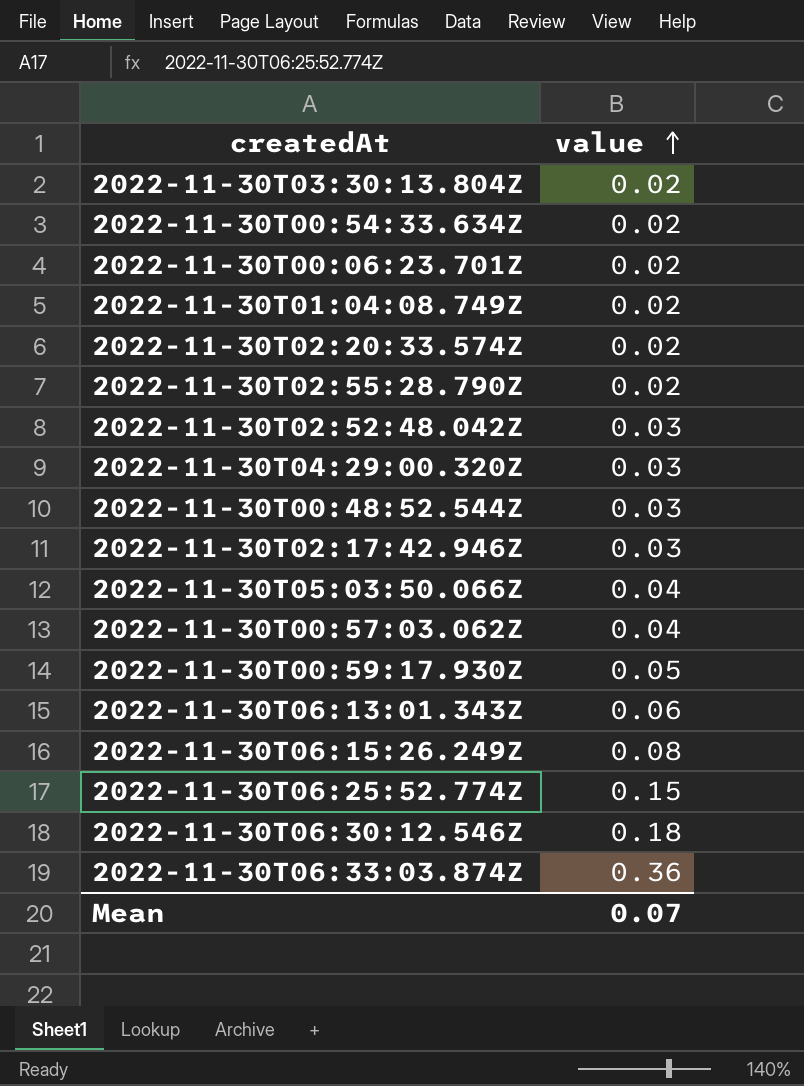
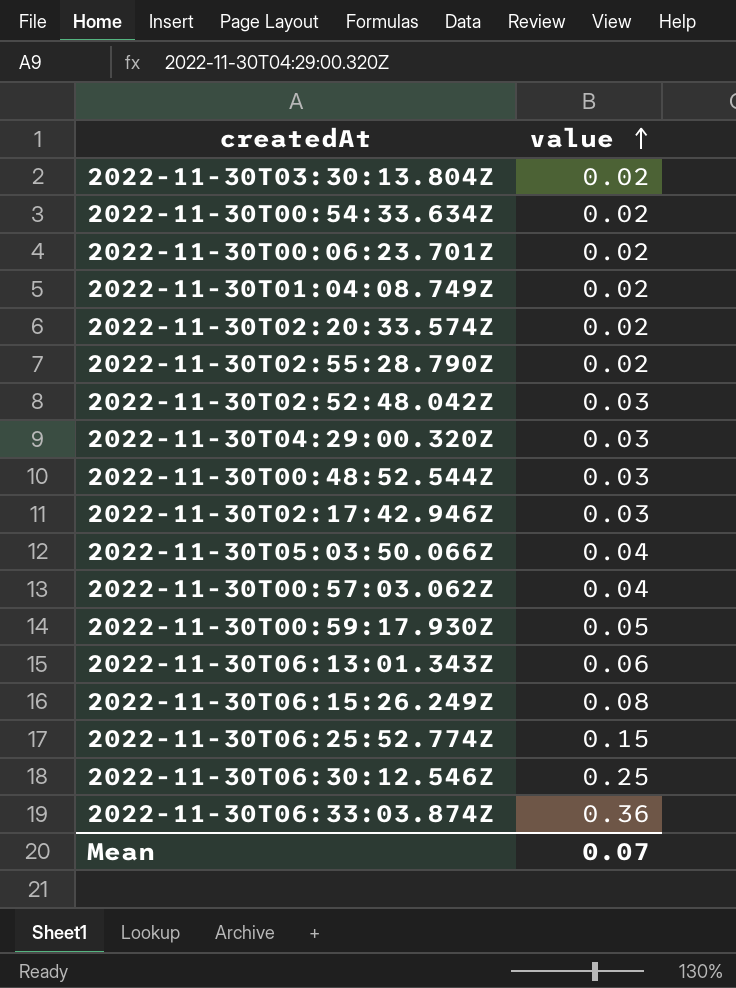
2022-11-30T06:30:12.546Z | value: 0.18 -> 0.25

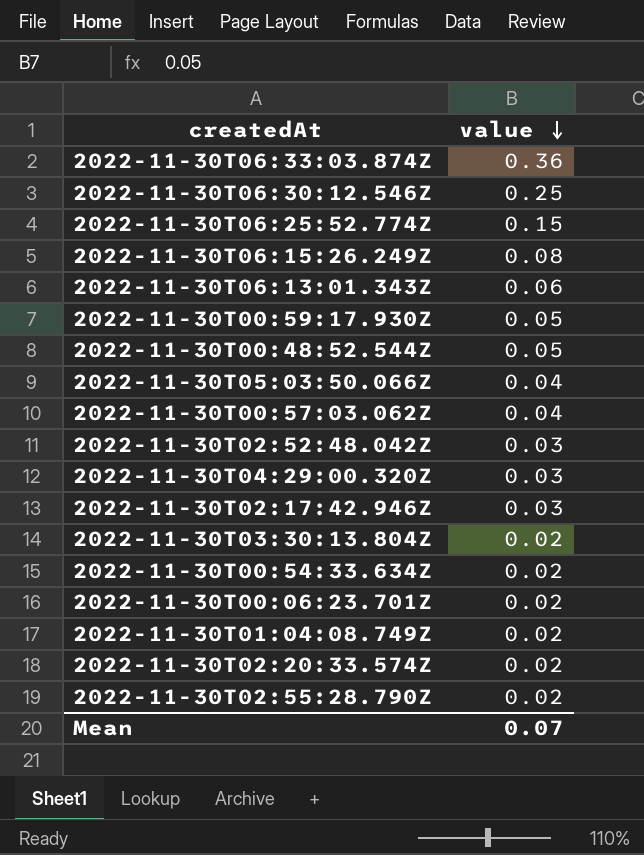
row order: value ascending -> value descending
2022-11-30T00:48:52.544Z | value: 0.03 -> 0.05

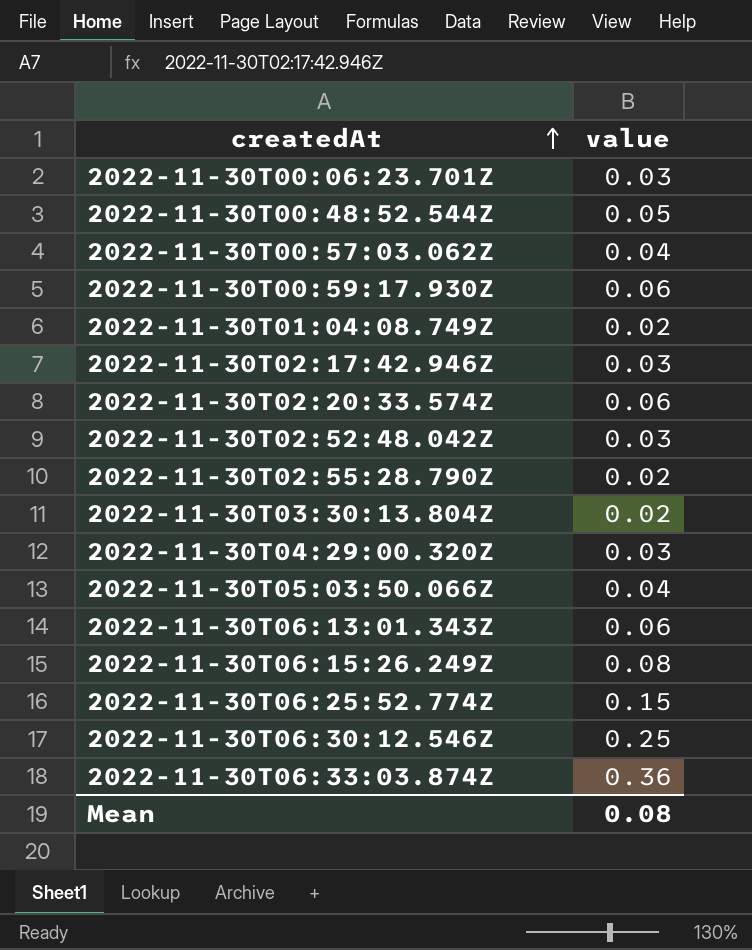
row order: value descending -> createdAt ascending
row 2022-11-30T00:54:33.634Z: 0.02 -> none
2022-11-30T00:06:23.701Z | value: 0.02 -> 0.03
2022-11-30T00:59:17.930Z | value: 0.05 -> 0.06
2022-11-30T02:20:33.574Z | value: 0.02 -> 0.06
Mean | value: 0.07 -> 0.08

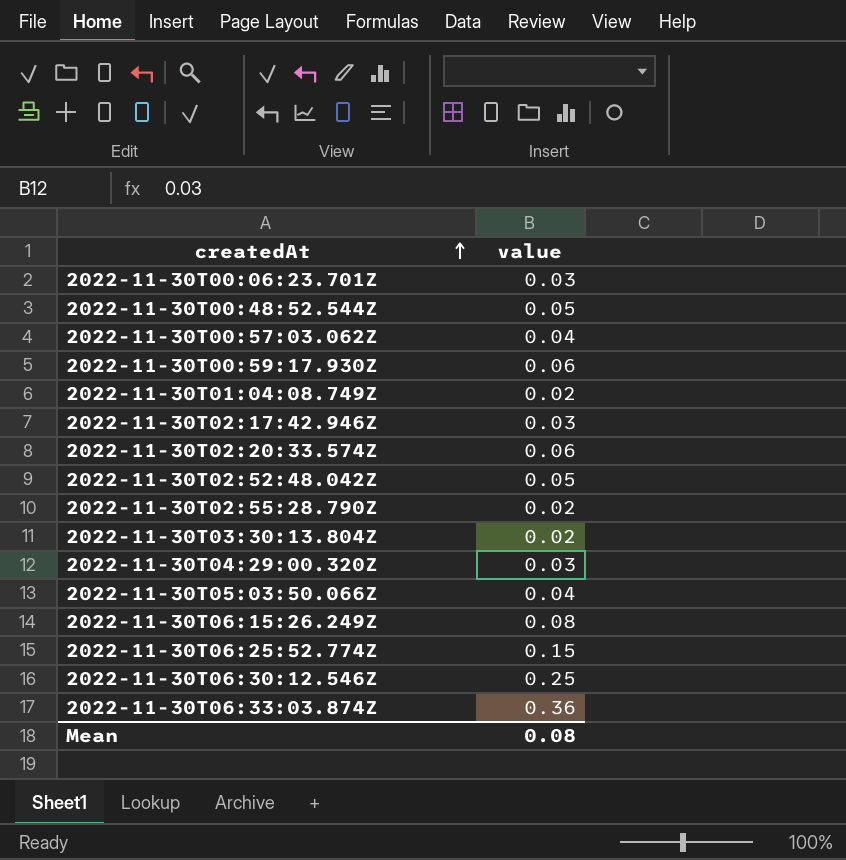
row 2022-11-30T06:13:01.343Z: 0.06 -> none
2022-11-30T02:52:48.042Z | value: 0.03 -> 0.05

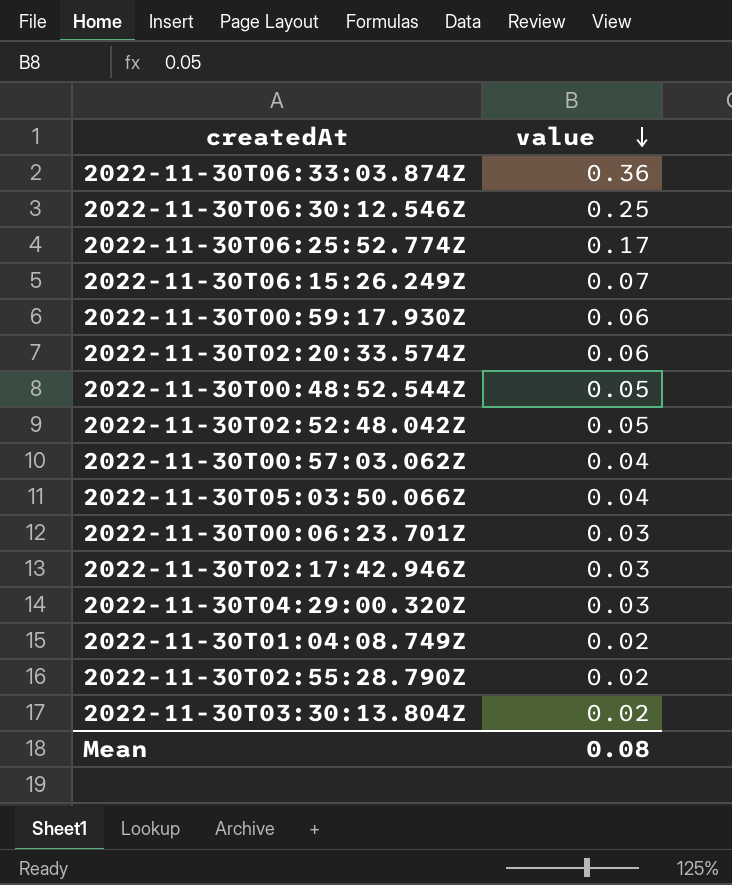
row order: createdAt ascending -> value descending
2022-11-30T06:25:52.774Z | value: 0.15 -> 0.17
2022-11-30T06:15:26.249Z | value: 0.08 -> 0.07

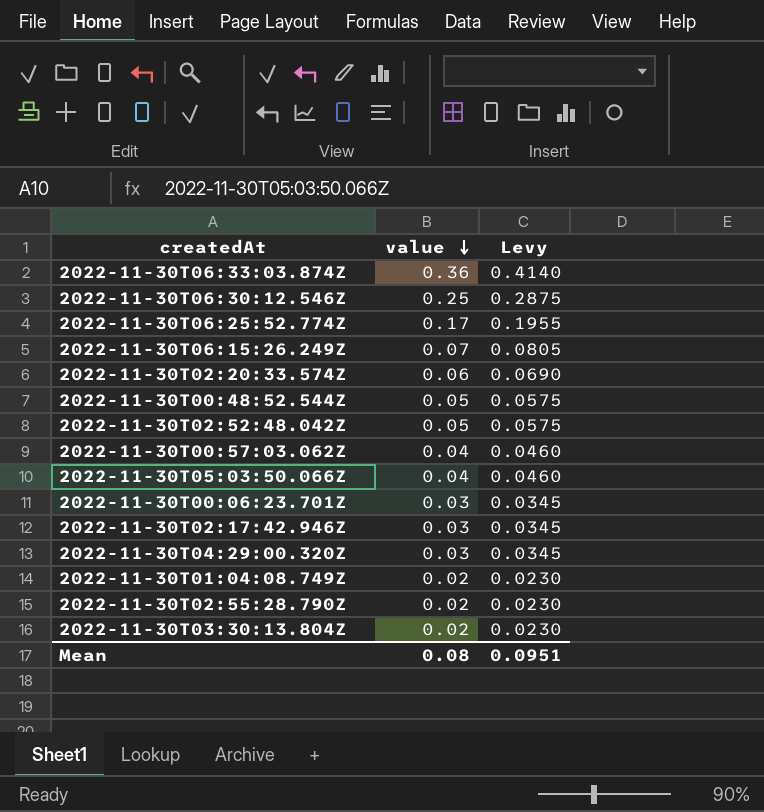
column Levy | formula: none -> [value] * 1.15
row 2022-11-30T00:59:17.930Z: 0.06 -> none

